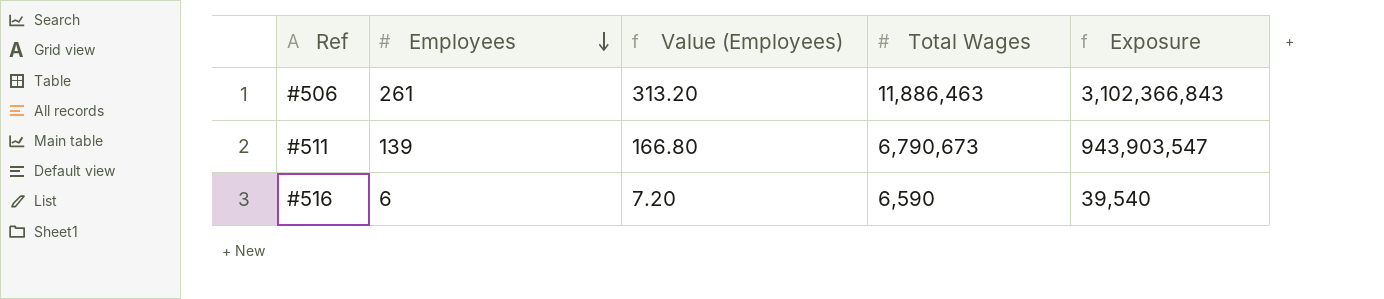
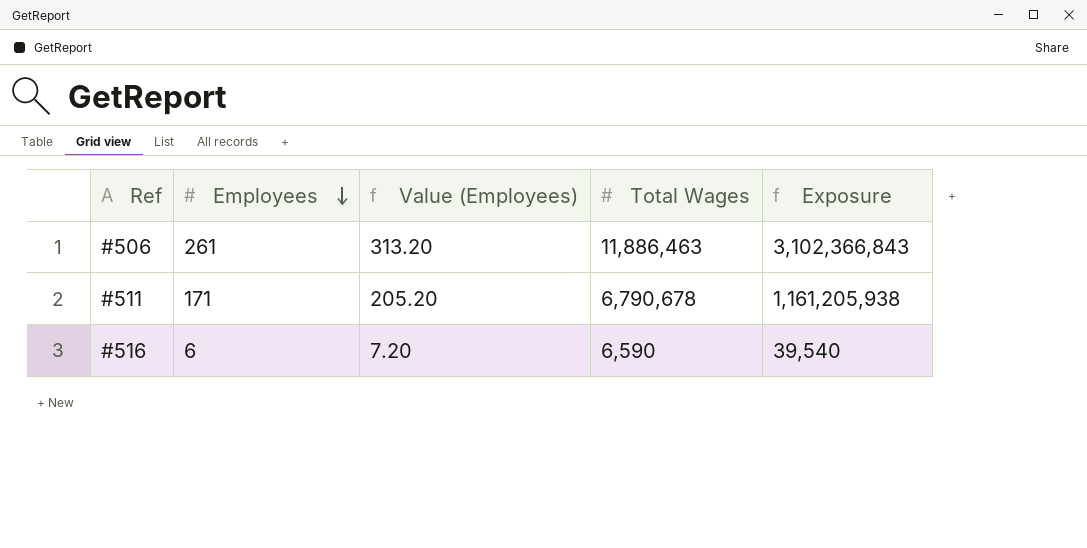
#511 | Employees: 139 -> 171
#511 | Value (Employees): 166.80 -> 205.20
#511 | Total Wages: 6,790,673 -> 6,790,678
#511 | Exposure: 943,903,547 -> 1,161,205,938

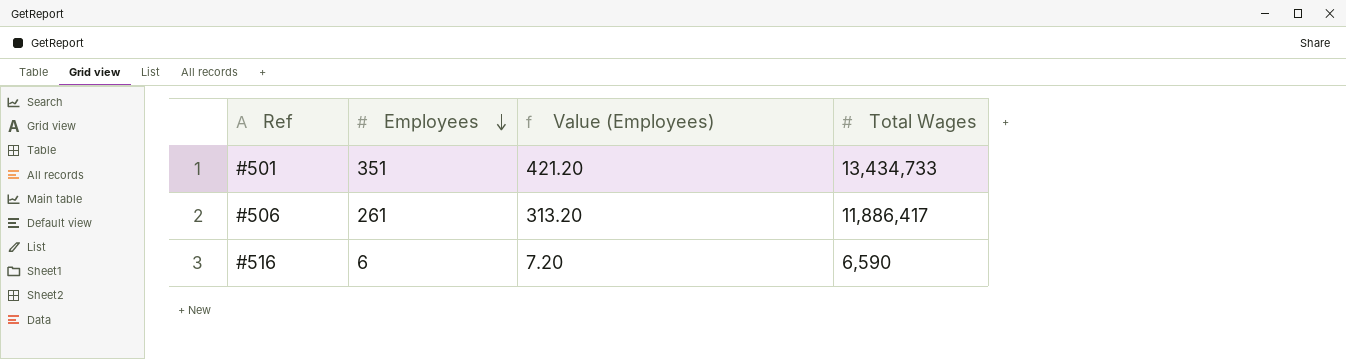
column Exposure | formula: [Employees] * [Total Wages] -> none
row #511: 171 | 205.20 | 6,790,678 | 1,161,205,938 -> none
row #501: none -> 351 | 421.20 | 13,434,733
#506 | Total Wages: 11,886,463 -> 11,886,417

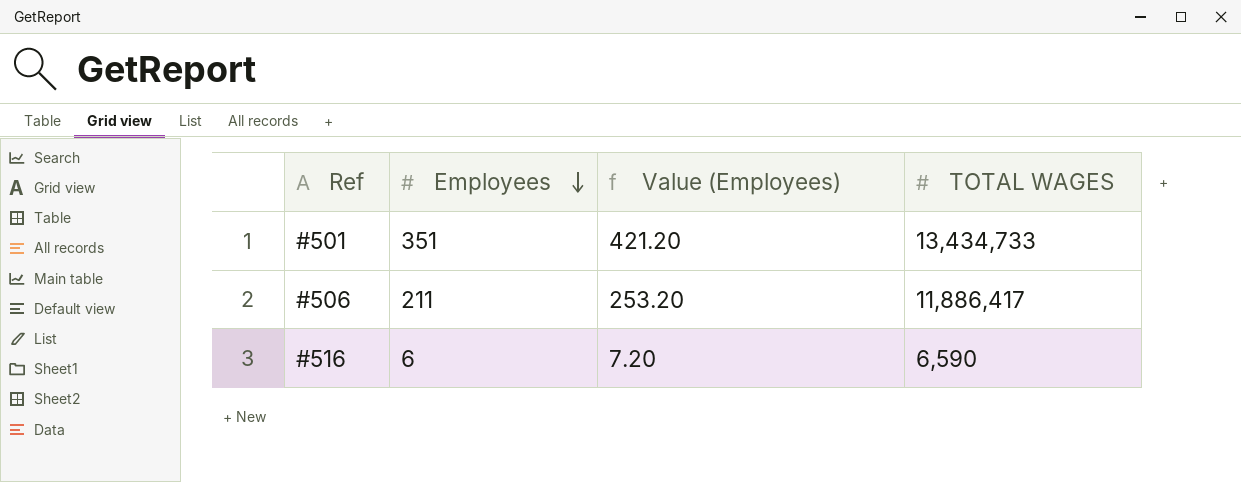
column name: Total Wages -> TOTAL WAGES
#506 | Employees: 261 -> 211
#506 | Value (Employees): 313.20 -> 253.20

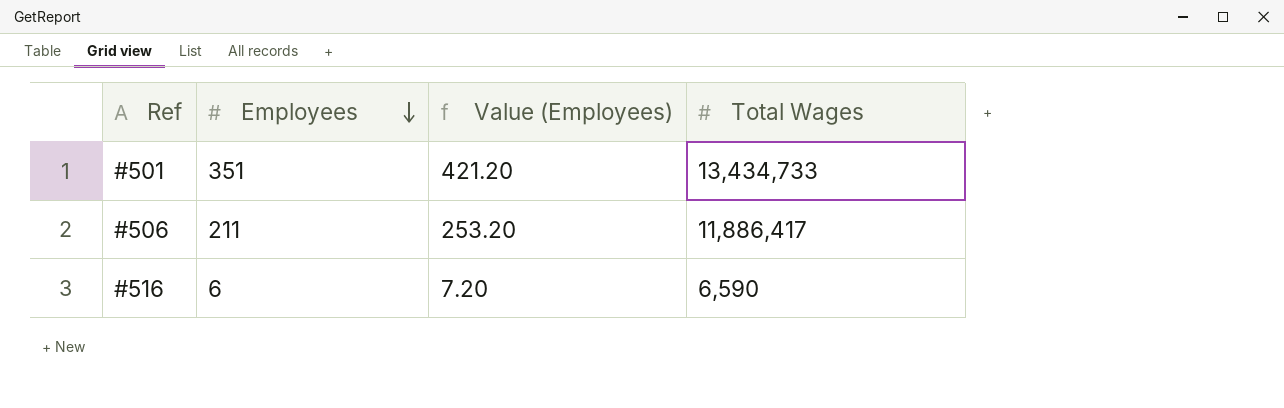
column name: TOTAL WAGES -> Total Wages

